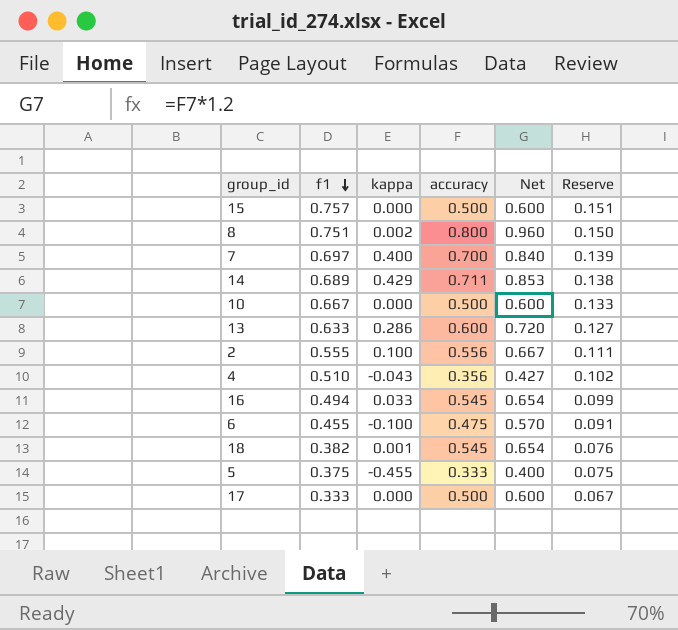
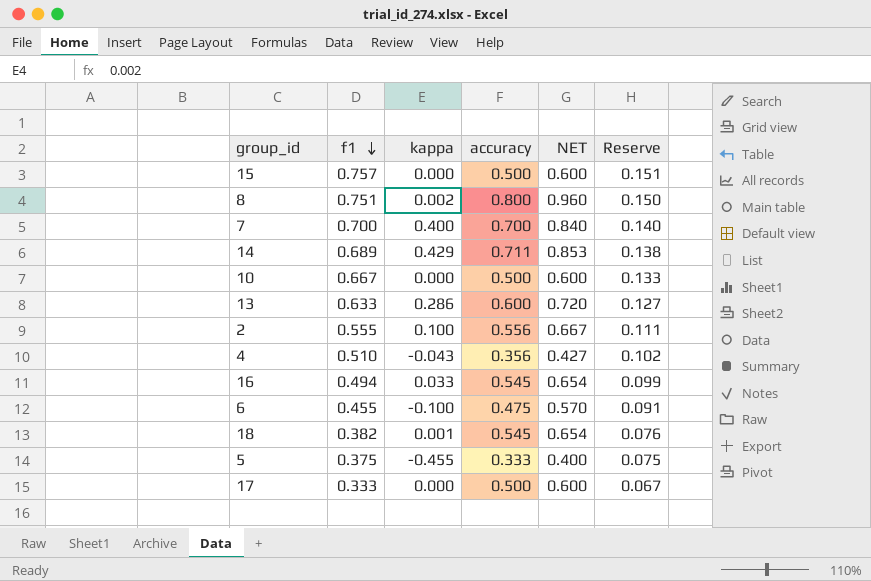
column name: Net -> NET
7 | f1: 0.697 -> 0.700
7 | Reserve: 0.139 -> 0.140

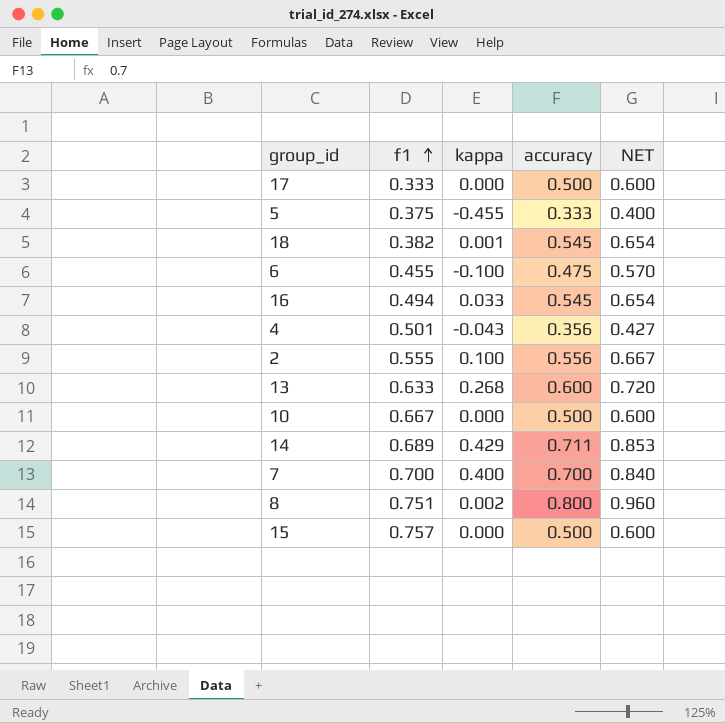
row order: f1 descending -> f1 ascending
column Reserve | formula: [f1] * 0.2 -> none
4 | f1: 0.510 -> 0.501
13 | kappa: 0.286 -> 0.268

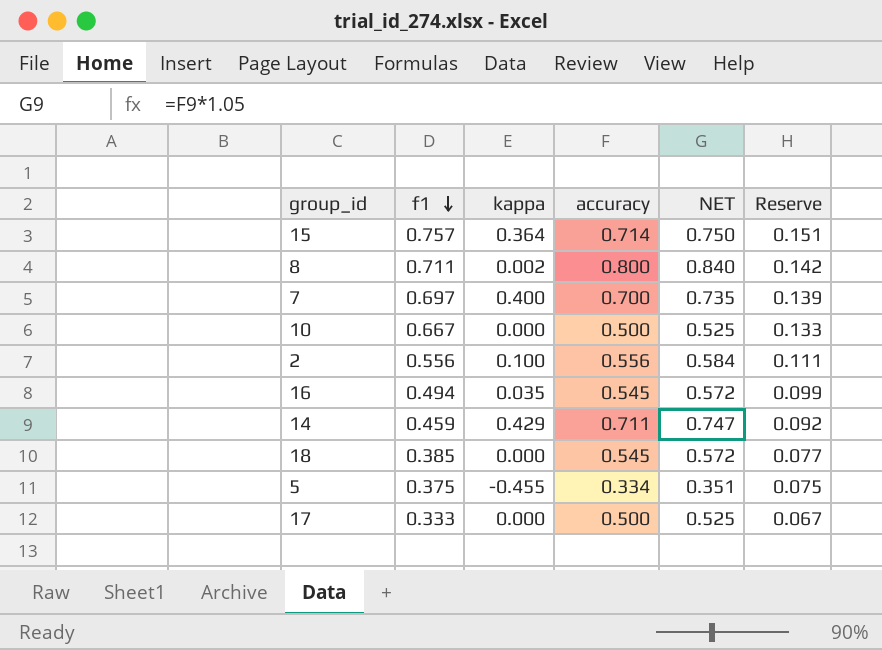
row order: f1 ascending -> f1 descending
column NET | formula: [accuracy] * 1.2 -> [accuracy] * 1.05
column Reserve | formula: none -> [f1] * 0.2
row 6: 0.455 | -0.100 | 0.475 | 0.570 -> none
row 4: 0.501 | -0.043 | 0.356 | 0.427 -> none
row 13: 0.633 | 0.268 | 0.600 | 0.720 -> none
15 | kappa: 0.000 -> 0.364
15 | accuracy: 0.500 -> 0.714
8 | f1: 0.751 -> 0.711
7 | f1: 0.700 -> 0.697
2 | f1: 0.555 -> 0.556
16 | kappa: 0.033 -> 0.035
14 | f1: 0.689 -> 0.459
18 | f1: 0.382 -> 0.385
18 | kappa: 0.001 -> 0.000
5 | accuracy: 0.333 -> 0.334

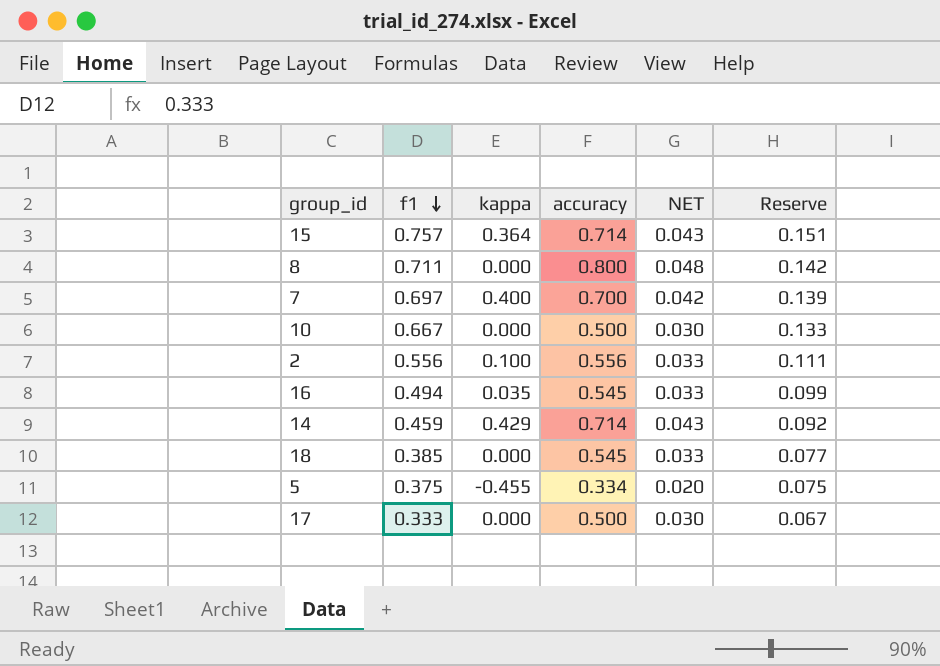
column NET | formula: [accuracy] * 1.05 -> [accuracy] * 0.06
8 | kappa: 0.002 -> 0.000
14 | accuracy: 0.711 -> 0.714

